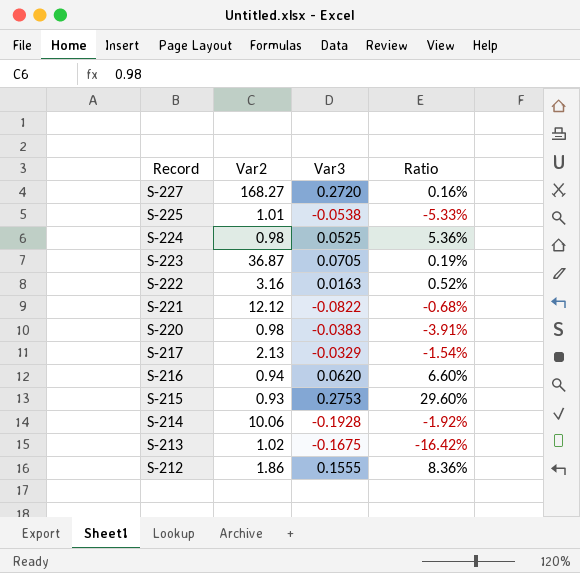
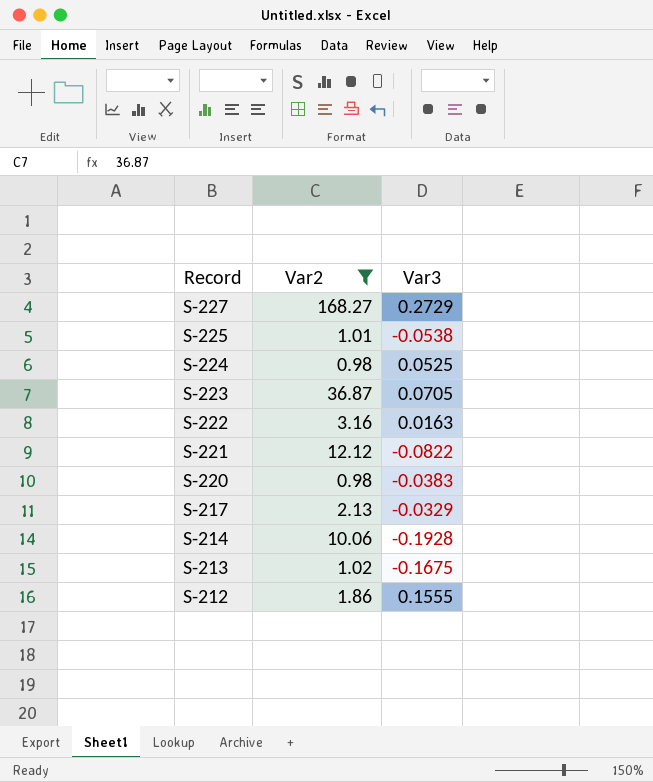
filter: none -> Var2 >= 0.98
column Ratio | formula: [Var3] / [Var2] -> none
S-227 | Var3: 0.2720 -> 0.2729

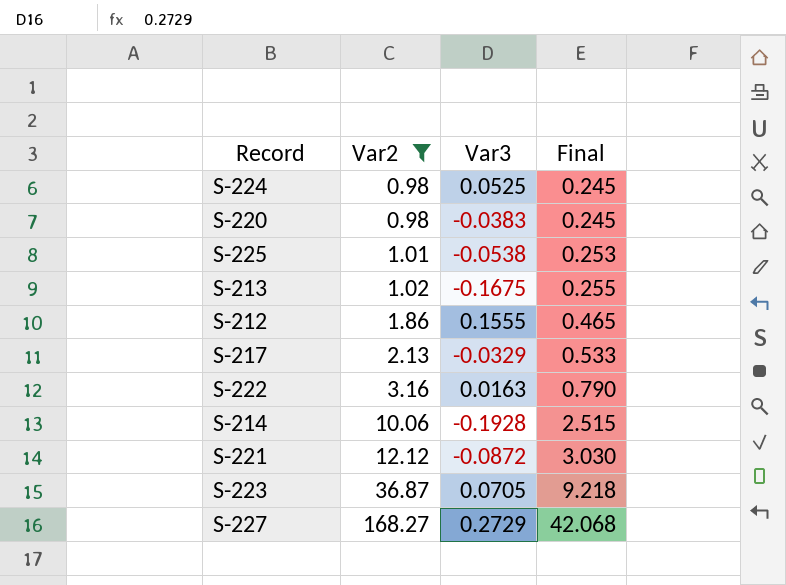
row order: Record descending -> Var2 ascending
column Final | formula: none -> [Var2] * 0.25
S-221 | Var3: -0.0822 -> -0.0872

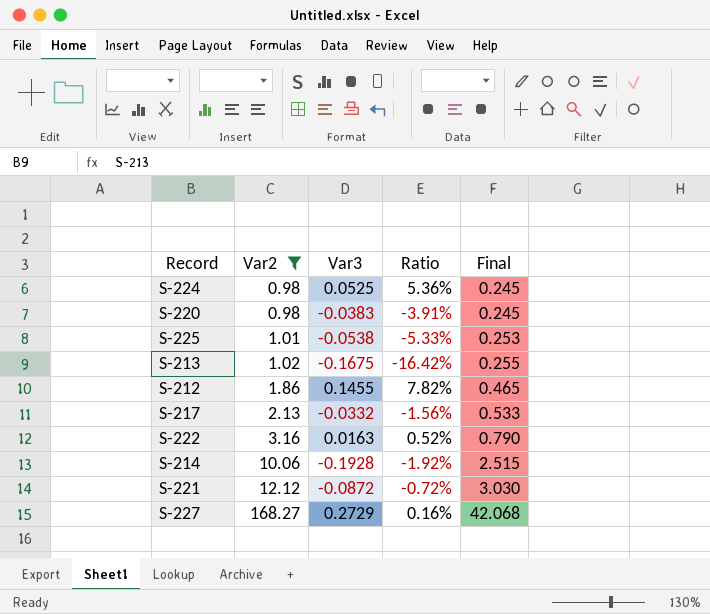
column Ratio | formula: none -> [Var3] / [Var2]
row S-223: 36.87 | 0.0705 | 9.218 -> none
S-212 | Var3: 0.1555 -> 0.1455
S-217 | Var3: -0.0329 -> -0.0332

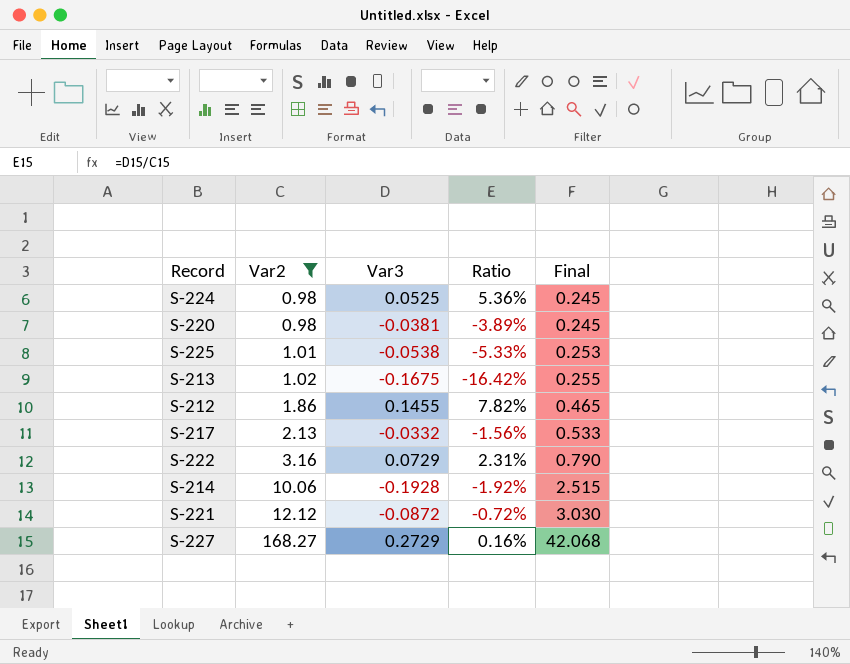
S-220 | Var3: -0.0383 -> -0.0381
S-220 | Ratio: -3.91% -> -3.89%
S-222 | Var3: 0.0163 -> 0.0729
S-222 | Ratio: 0.52% -> 2.31%

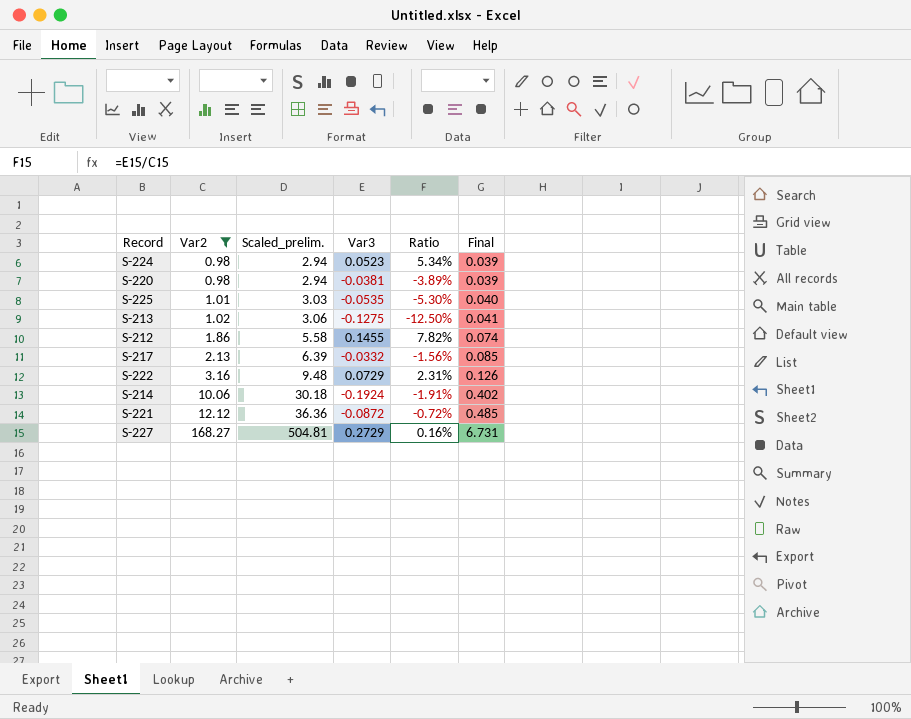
column Scaled_prelim. | formula: none -> [Var2] * 3
column Final | formula: [Var2] * 0.25 -> [Var2] * 0.04
S-224 | Var3: 0.0525 -> 0.0523
S-224 | Ratio: 5.36% -> 5.34%
S-225 | Var3: -0.0538 -> -0.0535
S-225 | Ratio: -5.33% -> -5.30%
S-213 | Var3: -0.1675 -> -0.1275
S-213 | Ratio: -16.42% -> -12.50%
S-214 | Var3: -0.1928 -> -0.1924
S-214 | Ratio: -1.92% -> -1.91%

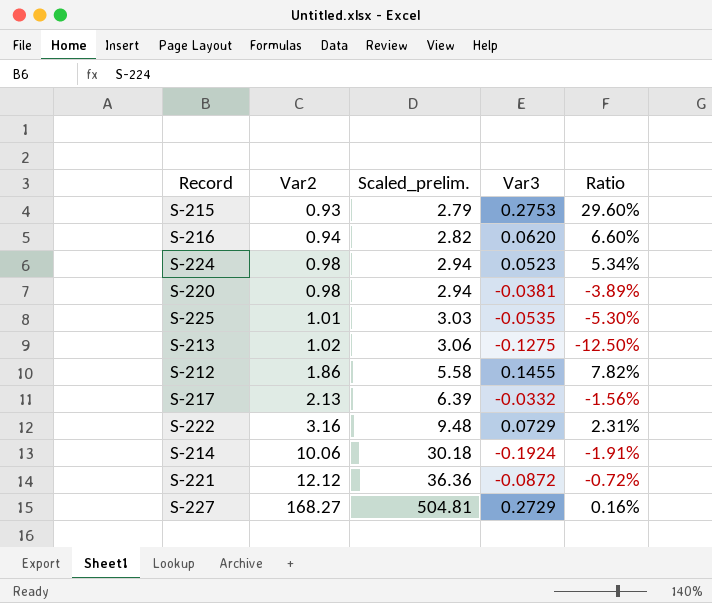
filter: Var2 >= 0.98 -> none
column Final | formula: [Var2] * 0.04 -> none

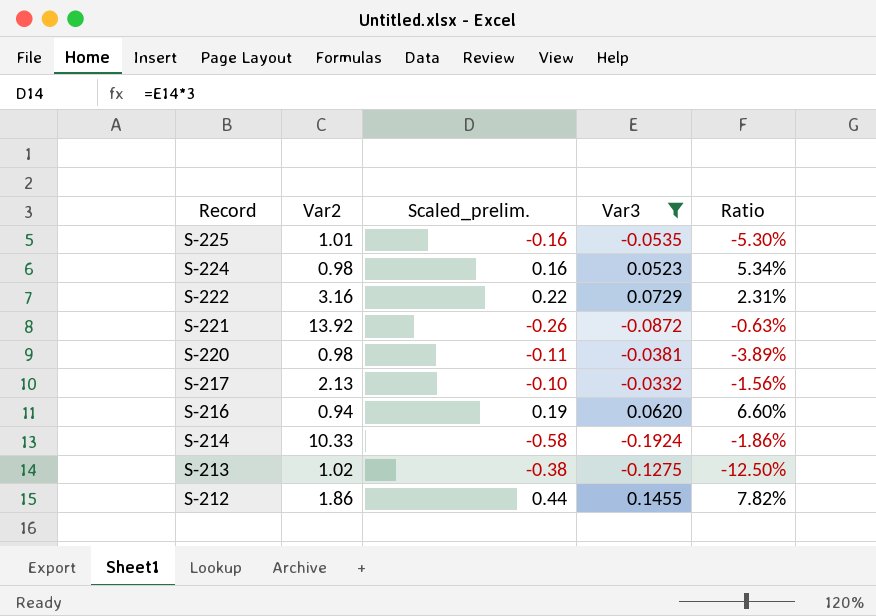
filter: none -> Var3 <= 0.1455
row order: Var2 ascending -> Record descending
column Scaled_prelim. | formula: [Var2] * 3 -> [Var3] * 3
S-221 | Var2: 12.12 -> 13.92
S-221 | Ratio: -0.72% -> -0.63%
S-214 | Var2: 10.06 -> 10.33
S-214 | Ratio: -1.91% -> -1.86%

